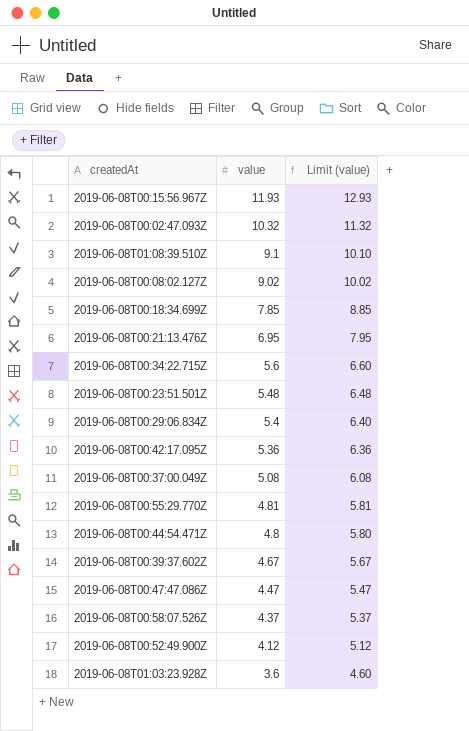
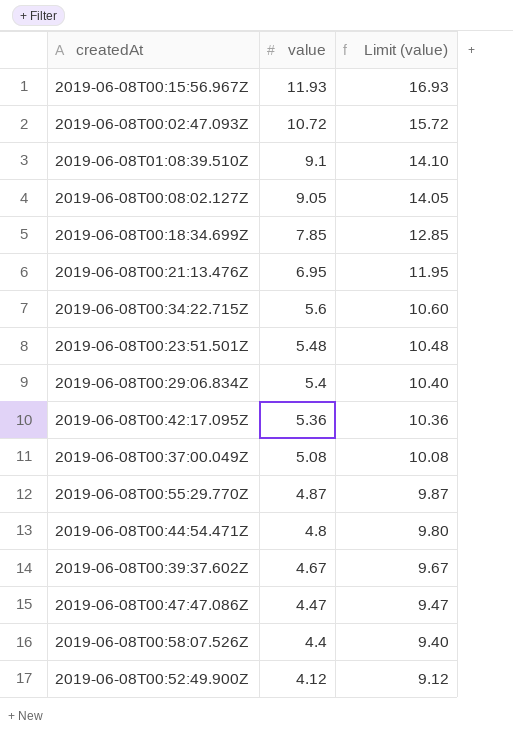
column Limit (value) | formula: [value] + 1 -> [value] + 5
row 2019-06-08T01:03:23.928Z: 3.6 | 4.60 -> none
2019-06-08T00:02:47.093Z | value: 10.32 -> 10.72
2019-06-08T00:08:02.127Z | value: 9.02 -> 9.05
2019-06-08T00:55:29.770Z | value: 4.81 -> 4.87
2019-06-08T00:58:07.526Z | value: 4.37 -> 4.4

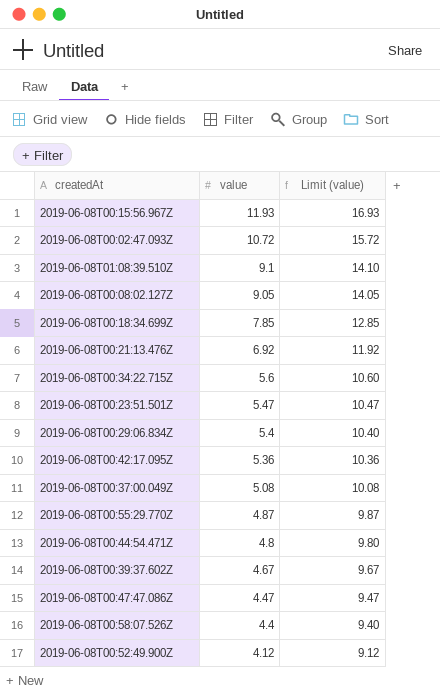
2019-06-08T00:21:13.476Z | value: 6.95 -> 6.92
2019-06-08T00:21:13.476Z | Limit (value): 11.95 -> 11.92
2019-06-08T00:23:51.501Z | value: 5.48 -> 5.47
2019-06-08T00:23:51.501Z | Limit (value): 10.48 -> 10.47

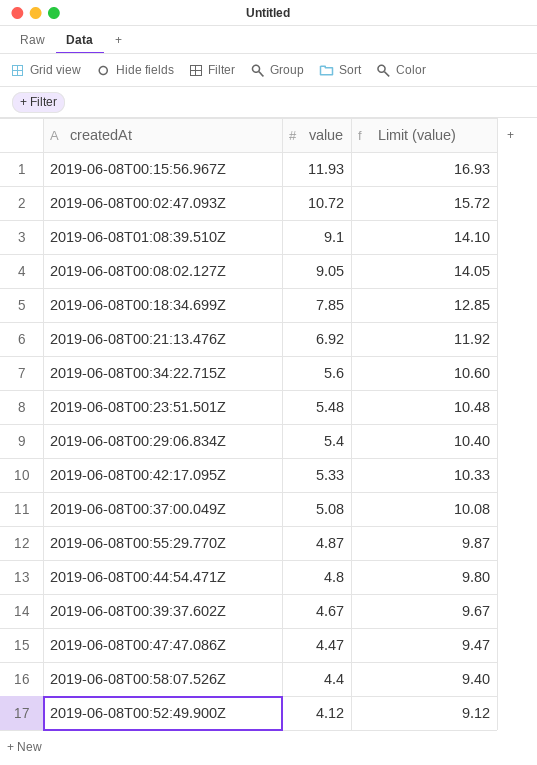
2019-06-08T00:23:51.501Z | value: 5.47 -> 5.48
2019-06-08T00:23:51.501Z | Limit (value): 10.47 -> 10.48
2019-06-08T00:42:17.095Z | value: 5.36 -> 5.33
2019-06-08T00:42:17.095Z | Limit (value): 10.36 -> 10.33

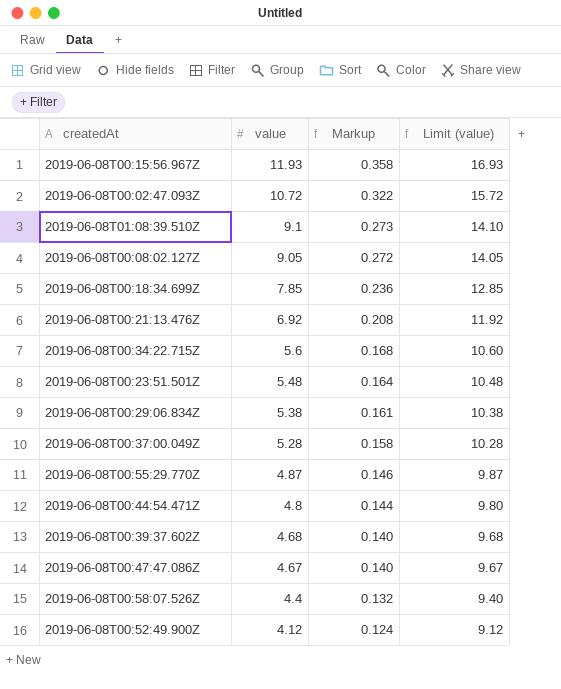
column Markup | formula: none -> [value] * 0.03
row 2019-06-08T00:42:17.095Z: 5.33 | 10.33 -> none
2019-06-08T00:29:06.834Z | value: 5.4 -> 5.38
2019-06-08T00:29:06.834Z | Limit (value): 10.40 -> 10.38
2019-06-08T00:37:00.049Z | value: 5.08 -> 5.28
2019-06-08T00:37:00.049Z | Limit (value): 10.08 -> 10.28
2019-06-08T00:39:37.602Z | value: 4.67 -> 4.68
2019-06-08T00:39:37.602Z | Limit (value): 9.67 -> 9.68
2019-06-08T00:47:47.086Z | value: 4.47 -> 4.67
2019-06-08T00:47:47.086Z | Limit (value): 9.47 -> 9.67

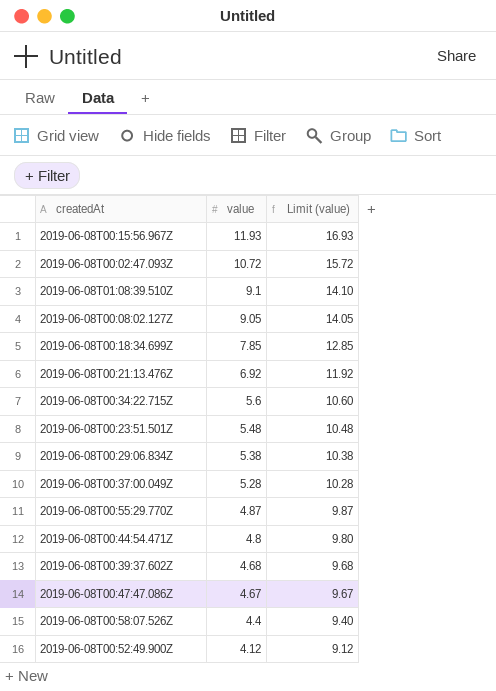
column Markup | formula: [value] * 0.03 -> none

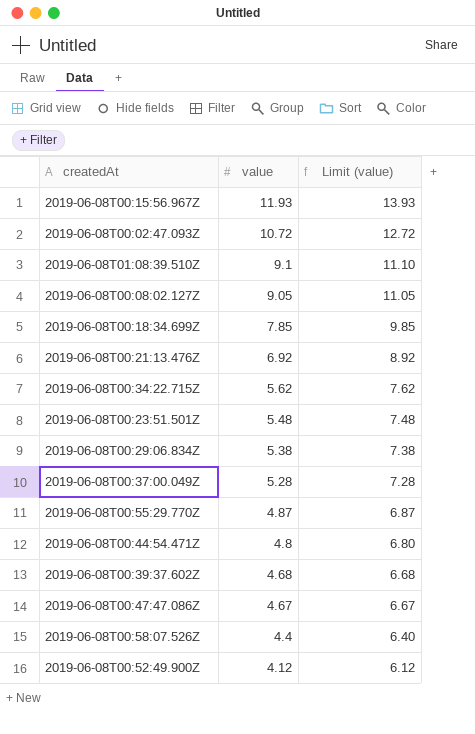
column Limit (value) | formula: [value] + 5 -> [value] + 2
2019-06-08T00:34:22.715Z | value: 5.6 -> 5.62

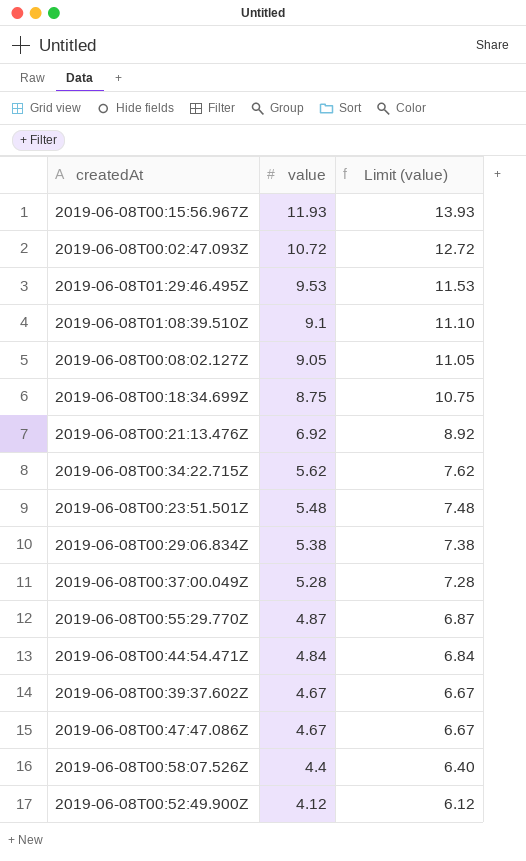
row 2019-06-08T01:29:46.495Z: none -> 9.53 | 11.53
2019-06-08T00:18:34.699Z | value: 7.85 -> 8.75
2019-06-08T00:18:34.699Z | Limit (value): 9.85 -> 10.75
2019-06-08T00:44:54.471Z | value: 4.8 -> 4.84
2019-06-08T00:44:54.471Z | Limit (value): 6.80 -> 6.84
2019-06-08T00:39:37.602Z | value: 4.68 -> 4.67
2019-06-08T00:39:37.602Z | Limit (value): 6.68 -> 6.67

